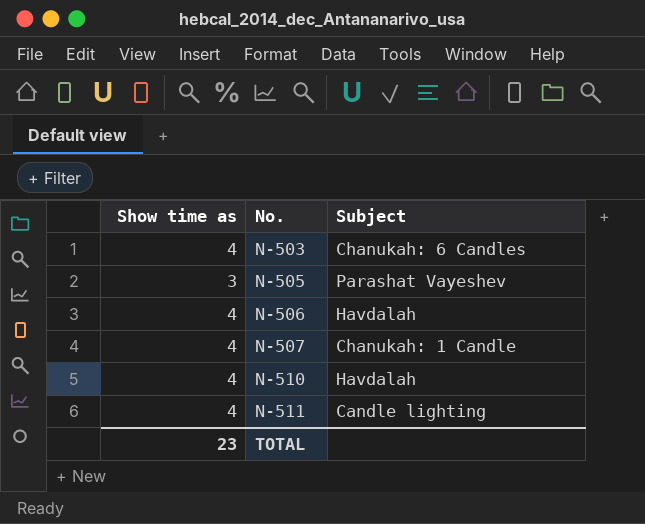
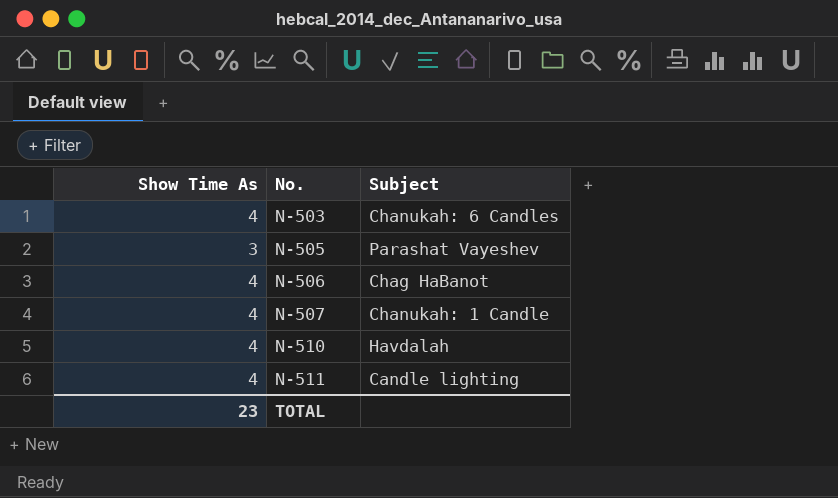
column name: Show time as -> Show Time As
N-506 | Subject: Havdalah -> Chag HaBanot

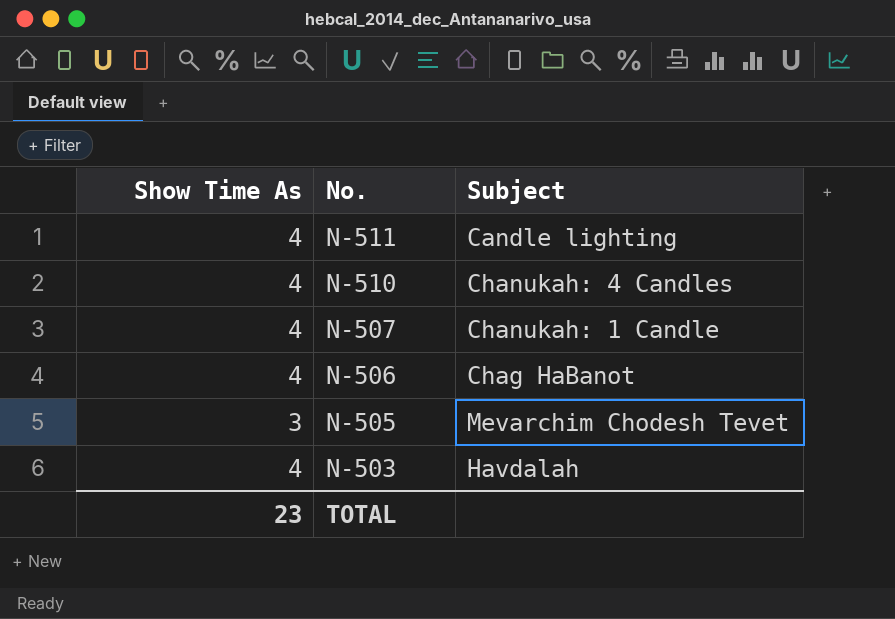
row order: No. ascending -> No. descending
N-510 | Subject: Havdalah -> Chanukah: 4 Candles
N-505 | Subject: Parashat Vayeshev -> Mevarchim Chodesh Tevet
N-503 | Subject: Chanukah: 6 Candles -> Havdalah

